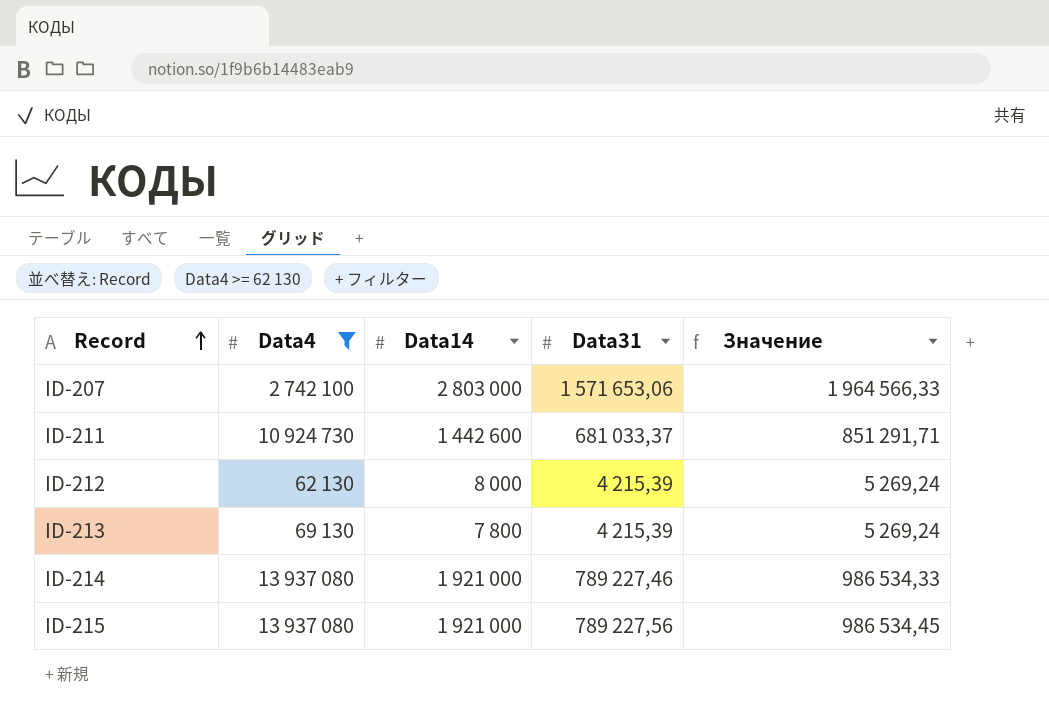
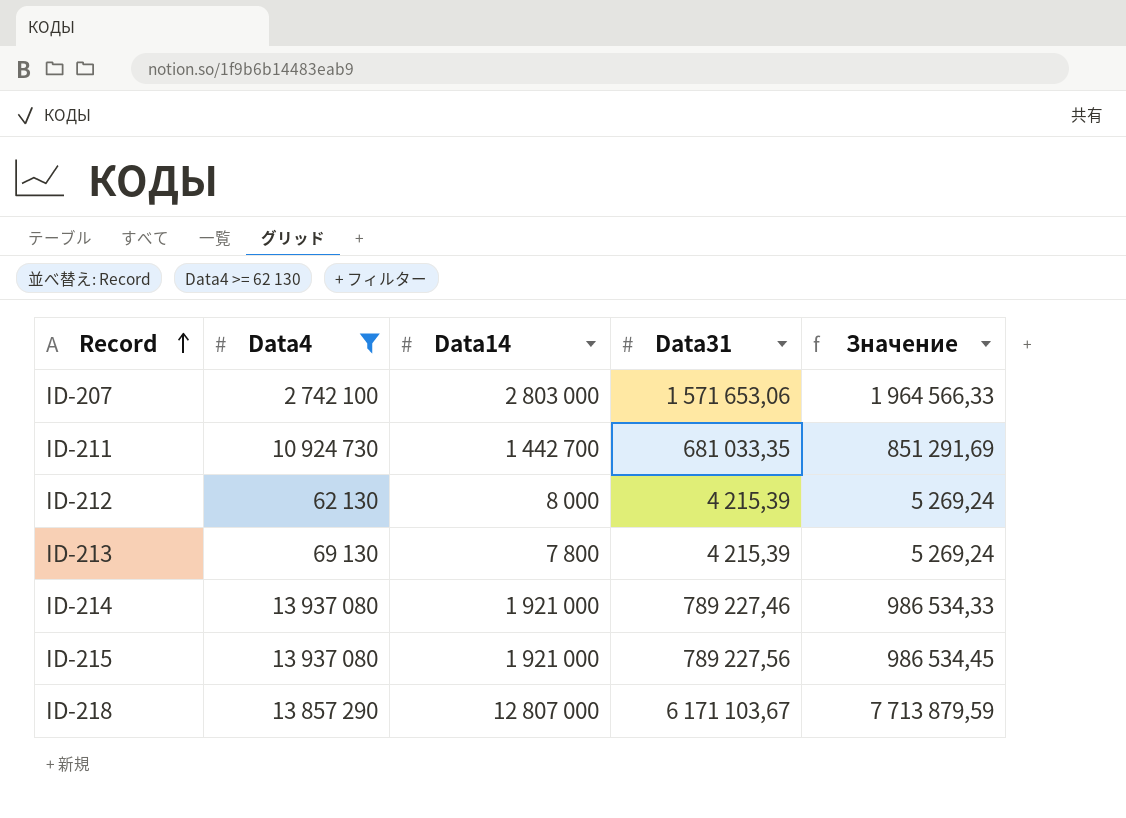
ID-211 | Data14: 1 442 600 -> 1 442 700
ID-211 | Data31: 681 033,37 -> 681 033,35
ID-211 | Значение: 851 291,71 -> 851 291,69
row ID-218: none -> 13 857 290 | 12 807 000 | 6 171 103,67 | 7 713 879,59

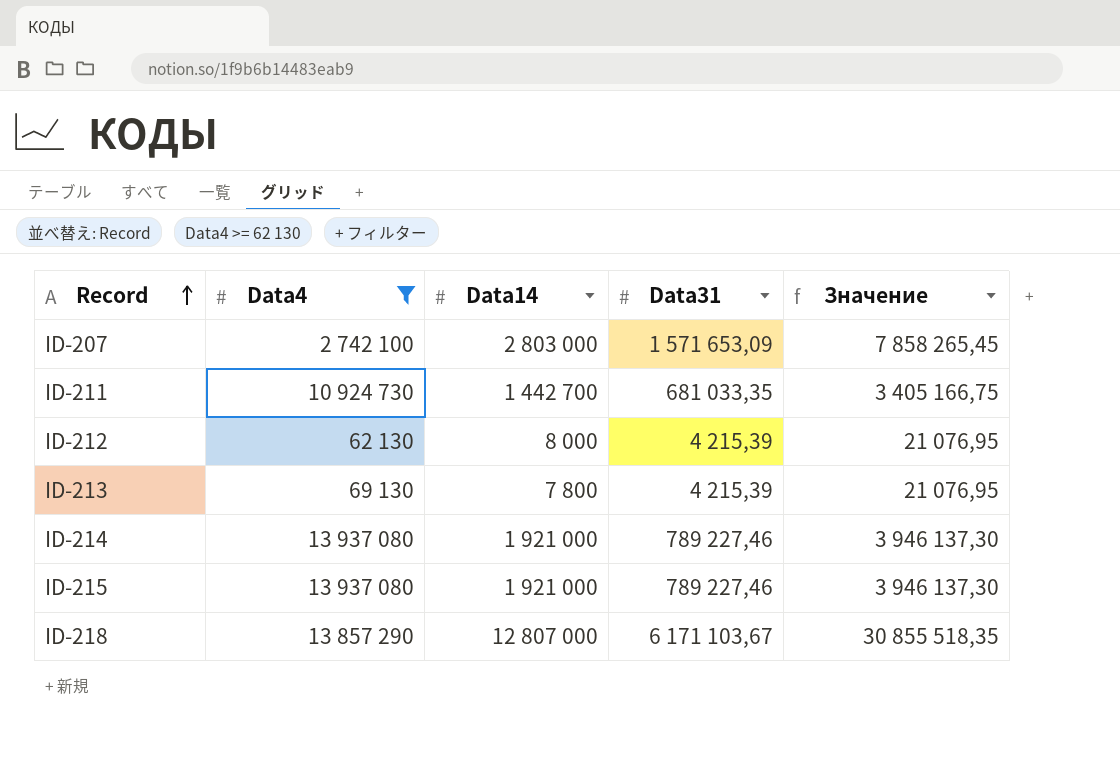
column Значение | formula: [Data31] * 1,25 -> [Data31] * 5
ID-207 | Data31: 1 571 653,06 -> 1 571 653,09
ID-215 | Data31: 789 227,56 -> 789 227,46

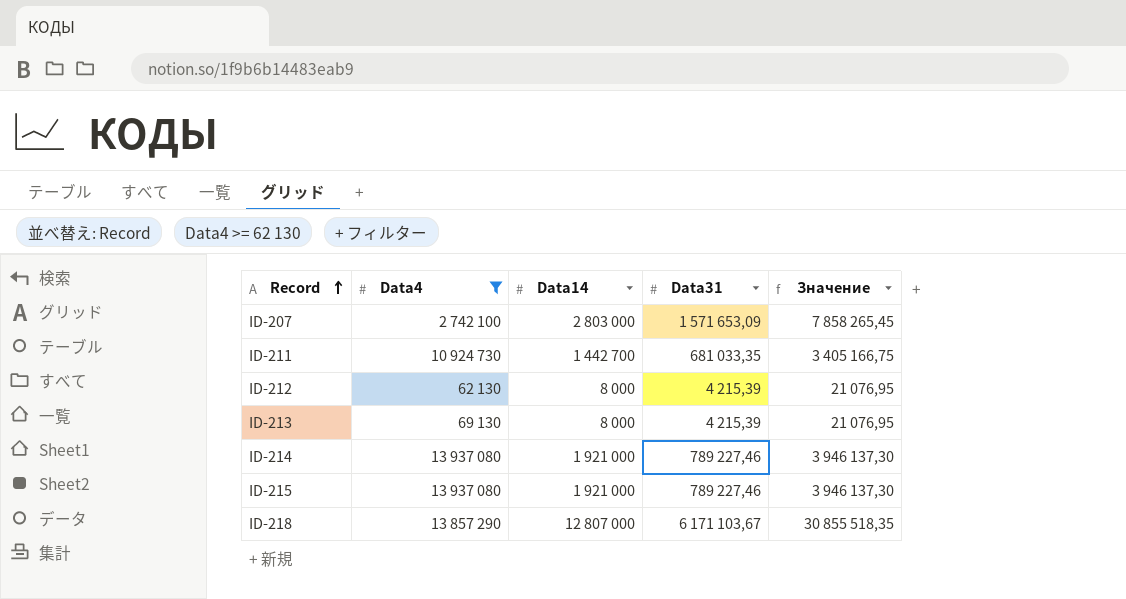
ID-213 | Data14: 7 800 -> 8 000

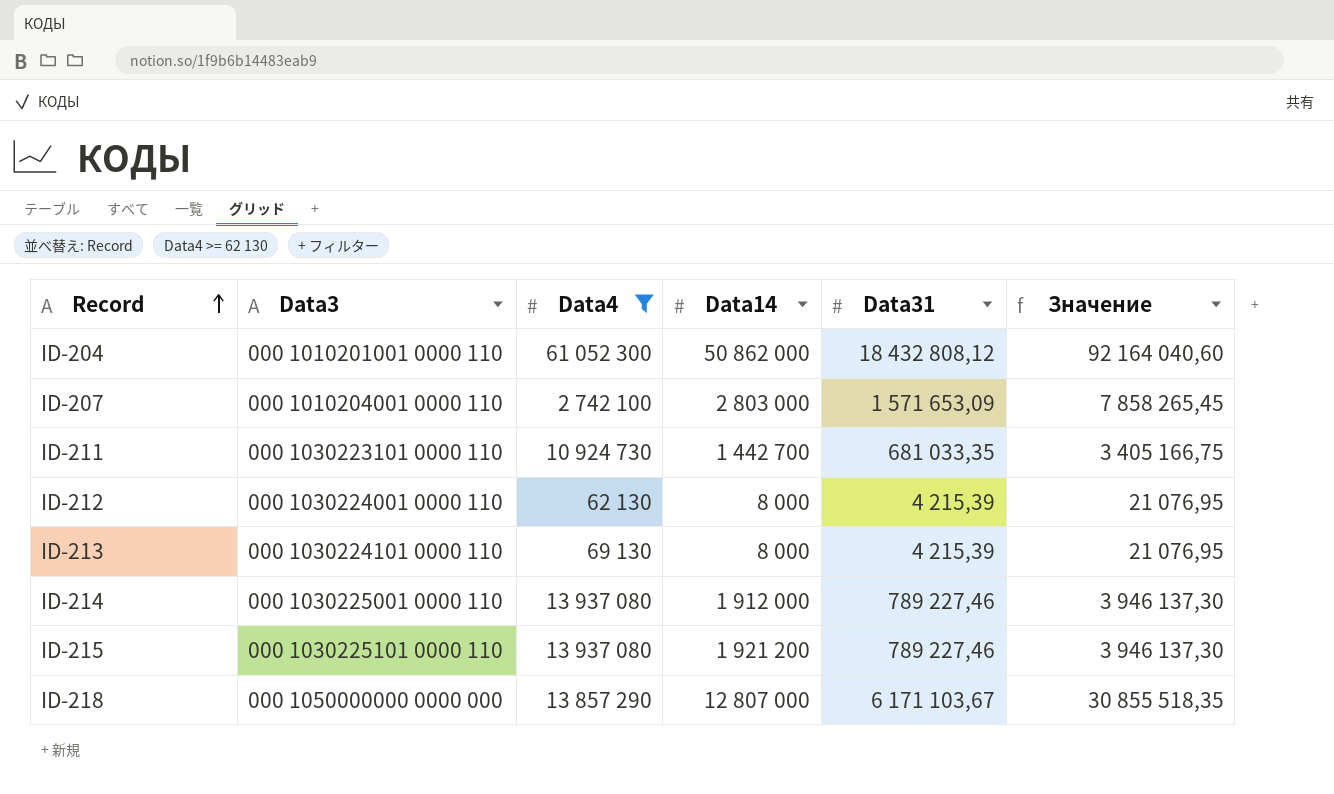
column Data3 | position: none -> 2
row ID-204: none -> 000 1010201001 0000 110 | 61 052 300 | 50 862 000 | 18 432 808,12 | 92 164 040,60
ID-214 | Data14: 1 921 000 -> 1 912 000
ID-215 | Data14: 1 921 000 -> 1 921 200

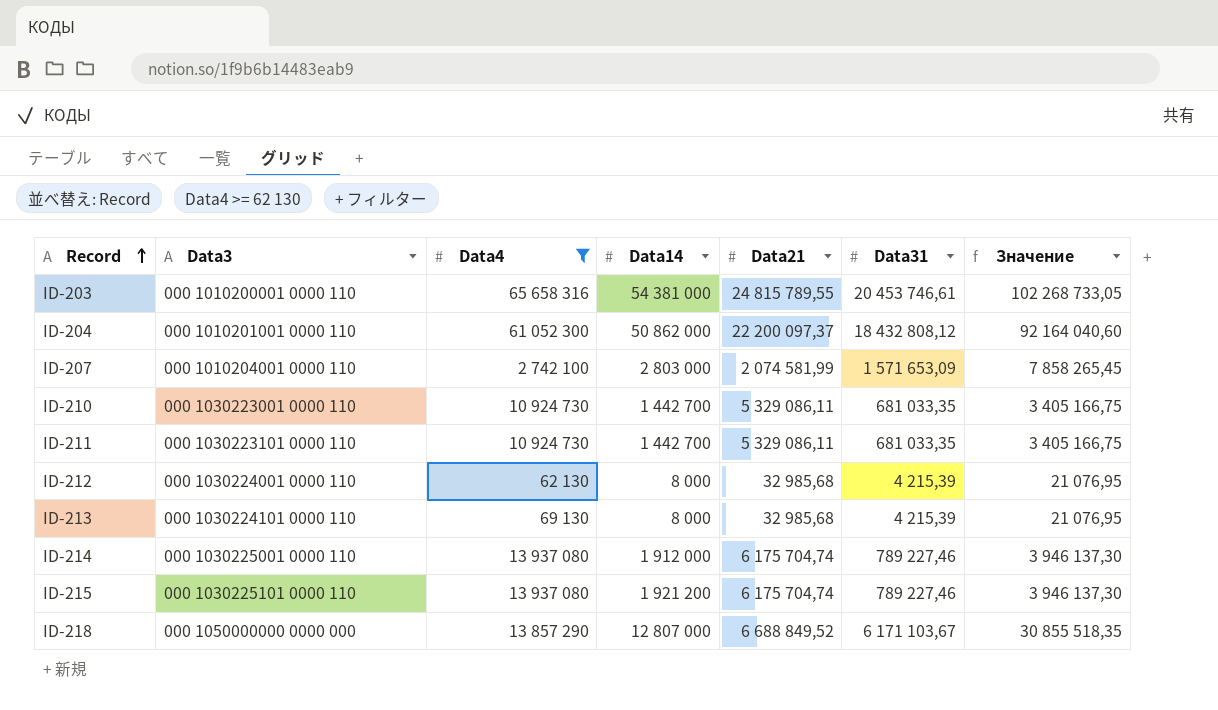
column Data21 | position: none -> 5
row ID-203: none -> 000 1010200001 0000 110 | 65 658 316 | 54 381 000 | 24 815 789,55 | 20 453 746,61 | 102 268 733,05
row ID-210: none -> 000 1030223001 0000 110 | 10 924 730 | 1 442 700 | 5 329 086,11 | 681 033,35 | 3 405 166,75

